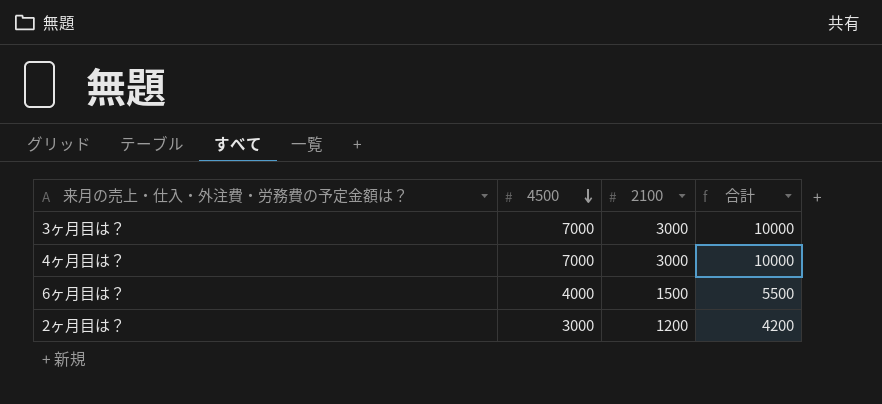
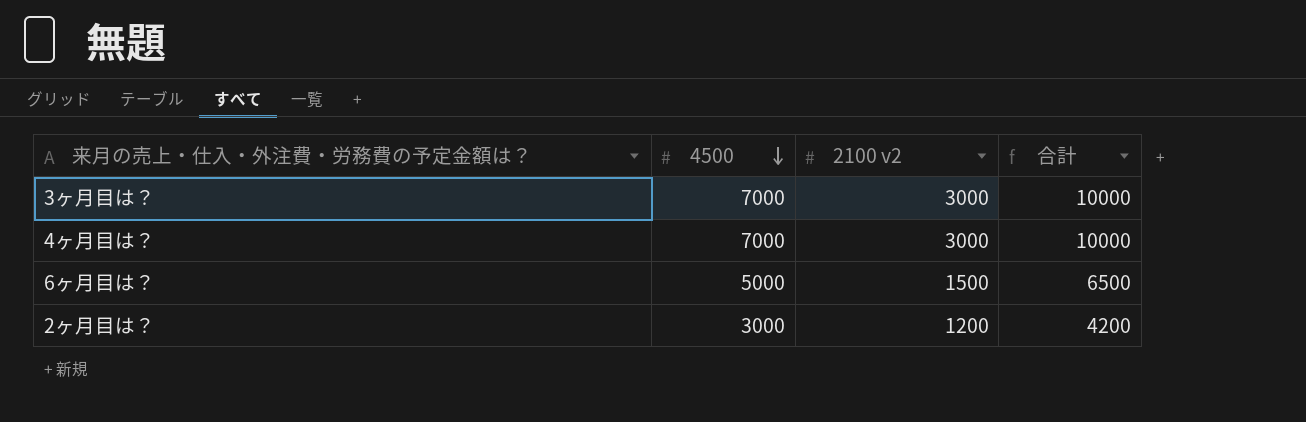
column name: 2100 -> 2100 v2
6ヶ月目は？ | 4500: 4000 -> 5000
6ヶ月目は？ | 合計: 5500 -> 6500

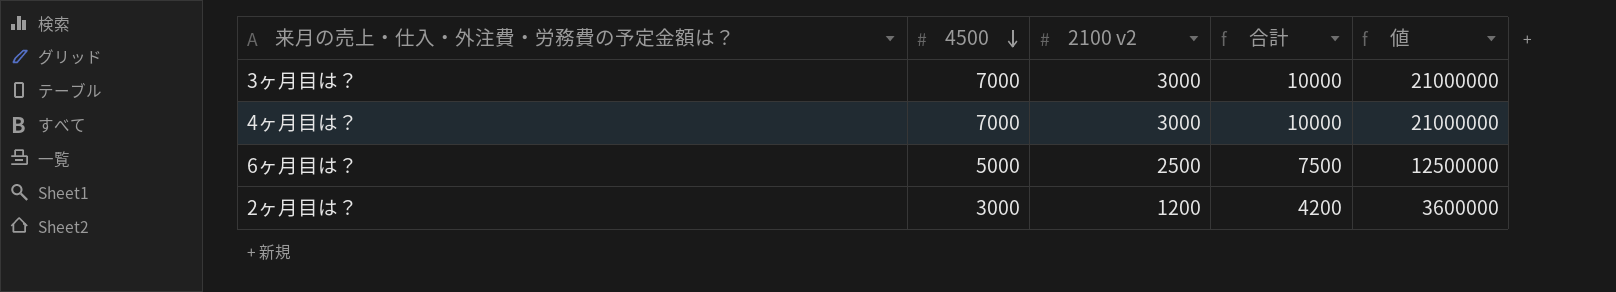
column 値 | formula: none -> [4500] * [2100 v2]
6ヶ月目は？ | 2100 v2: 1500 -> 2500
6ヶ月目は？ | 合計: 6500 -> 7500

